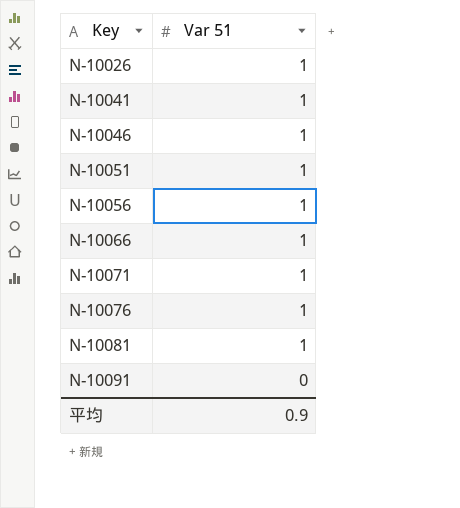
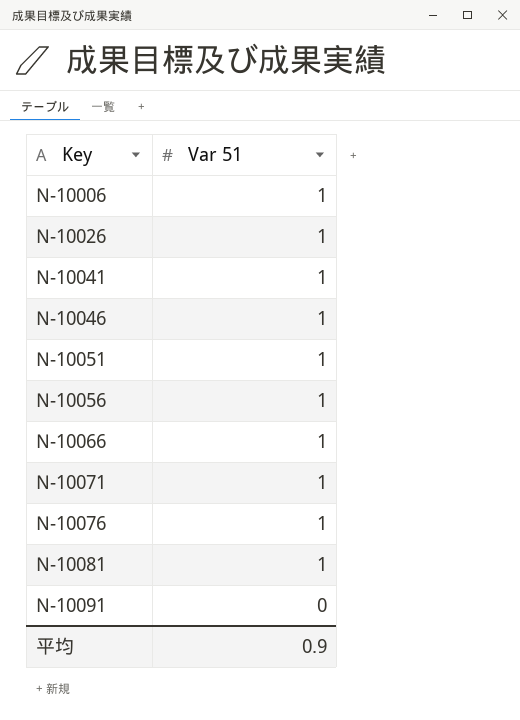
row N-10006: none -> 1

